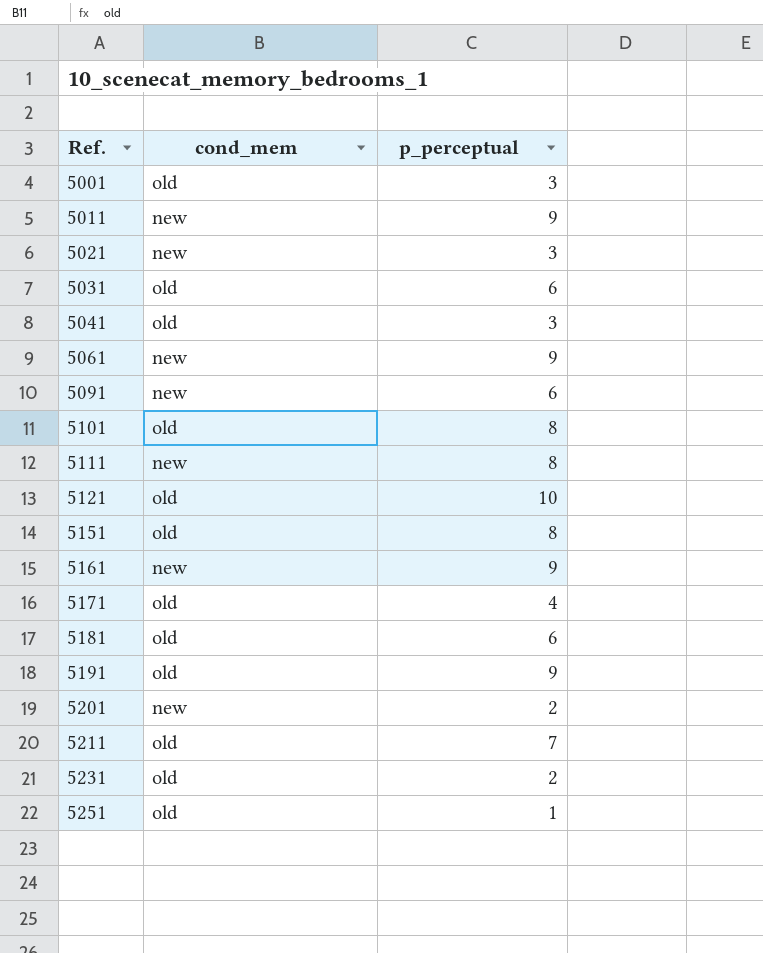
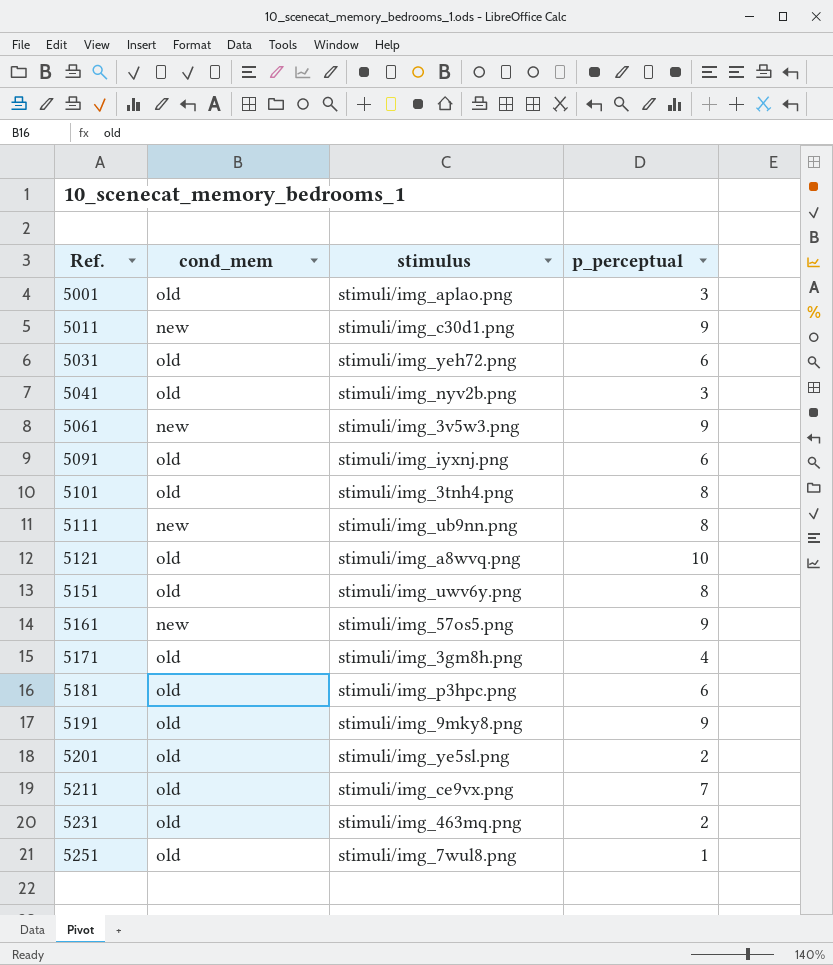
column stimulus | position: none -> 3
row 5021: new | 3 -> none
5091 | cond_mem: new -> old
5201 | cond_mem: new -> old

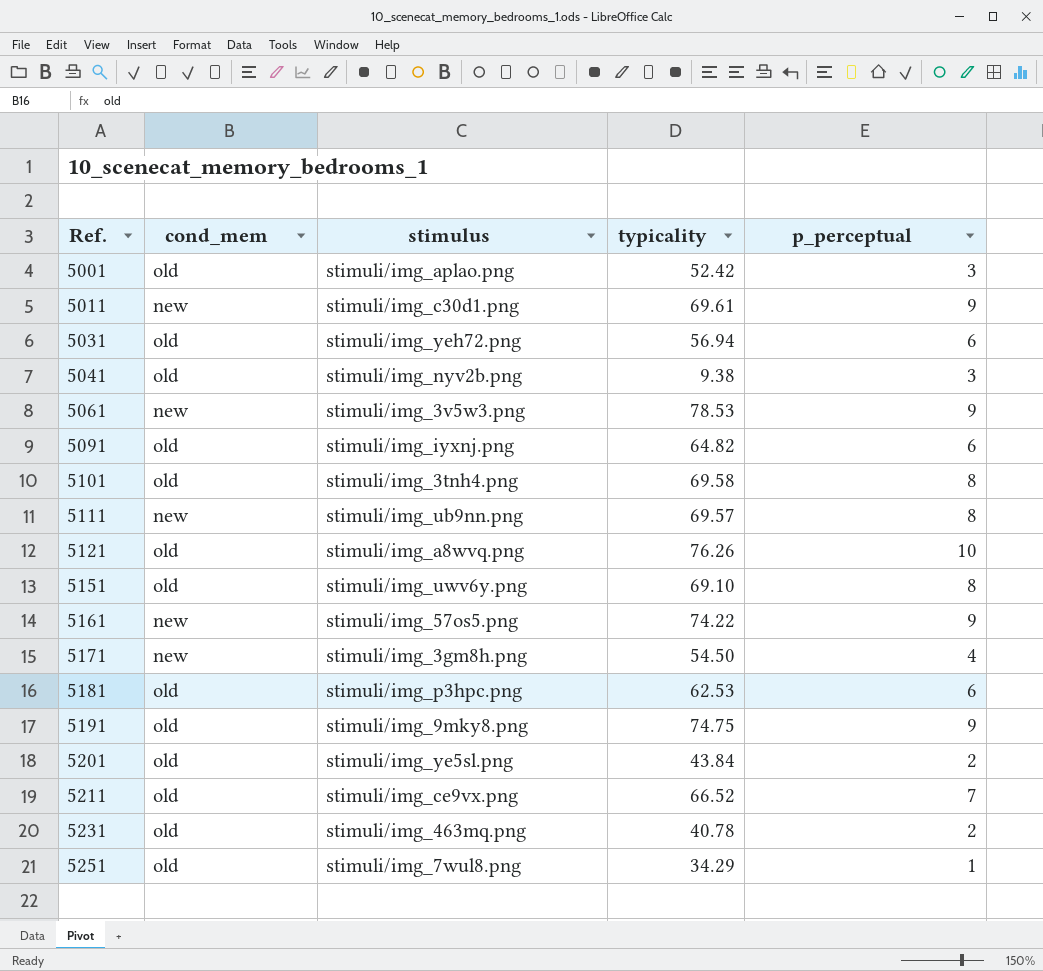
column typicality | position: none -> 4
5171 | cond_mem: old -> new

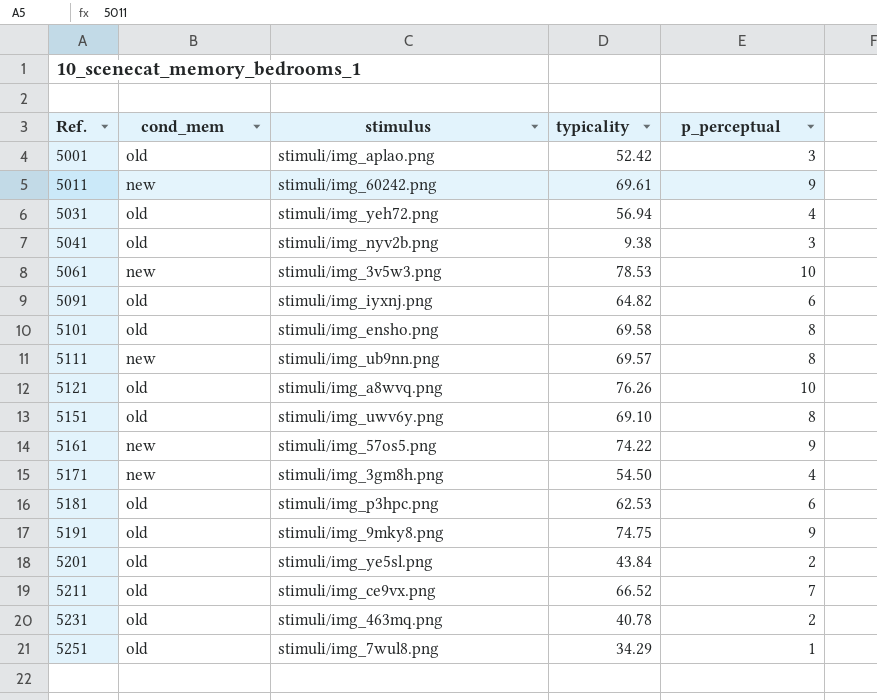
5011 | stimulus: stimuli/img_c30d1.png -> stimuli/img_60242.png
5031 | p_perceptual: 6 -> 4
5061 | p_perceptual: 9 -> 10
5101 | stimulus: stimuli/img_3tnh4.png -> stimuli/img_ensho.png

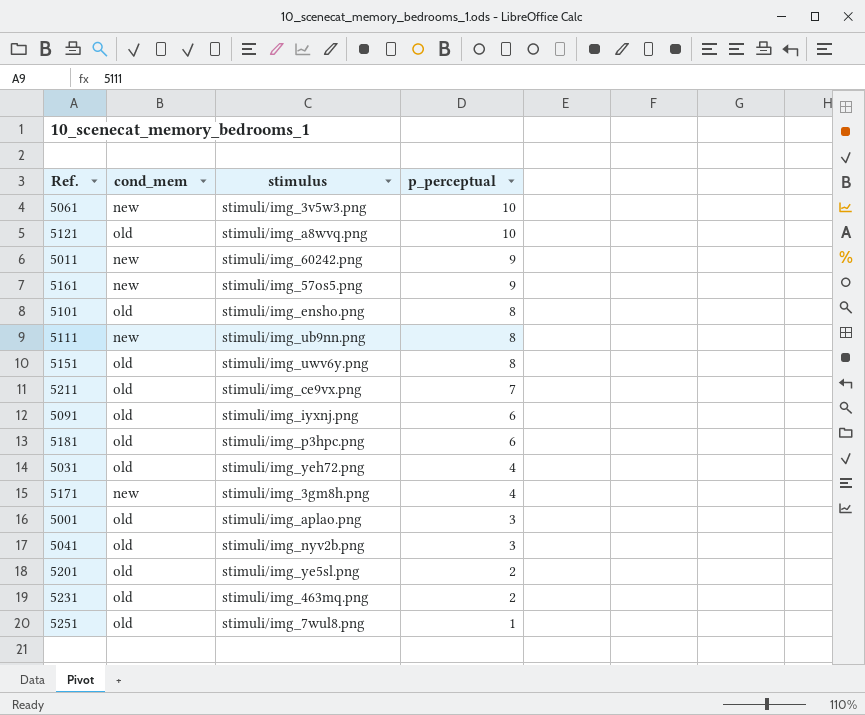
row order: Ref. ascending -> p_perceptual descending
column typicality | position: 4 -> none
row 5191: old | stimuli/img_9mky8.png | 74.75 | 9 -> none

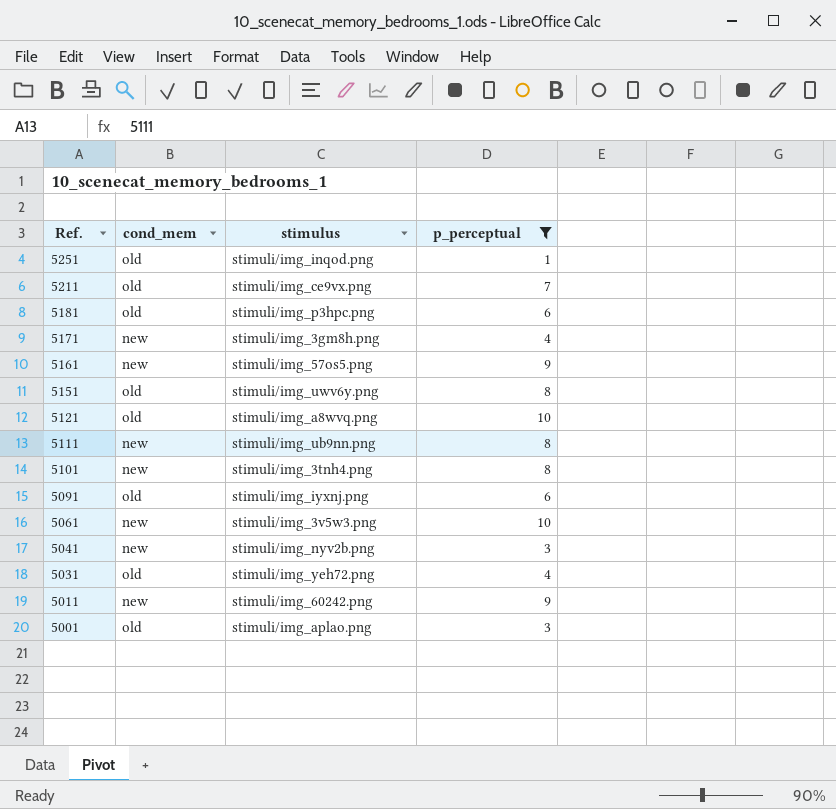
filter: none -> p_perceptual != 2
row order: p_perceptual descending -> Ref. descending
5251 | stimulus: stimuli/img_7wul8.png -> stimuli/img_inqod.png
5101 | cond_mem: old -> new
5101 | stimulus: stimuli/img_ensho.png -> stimuli/img_3tnh4.png
5041 | cond_mem: old -> new

